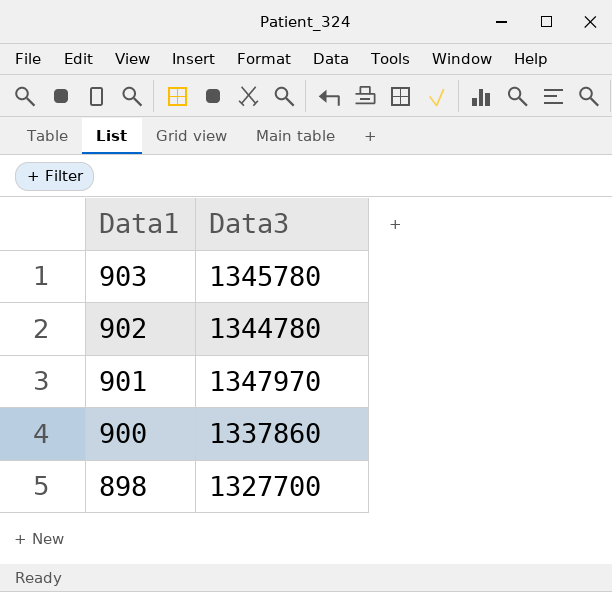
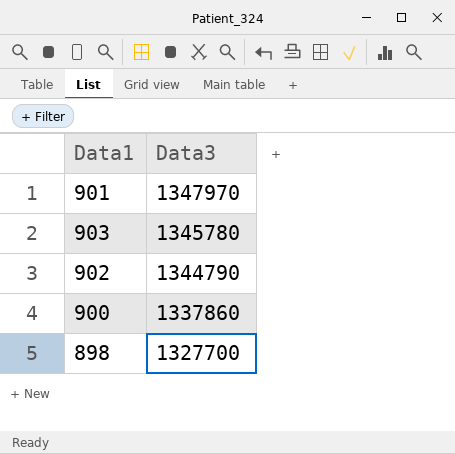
row order: Data1 descending -> Data3 descending
902 | Data3: 1344780 -> 1344790

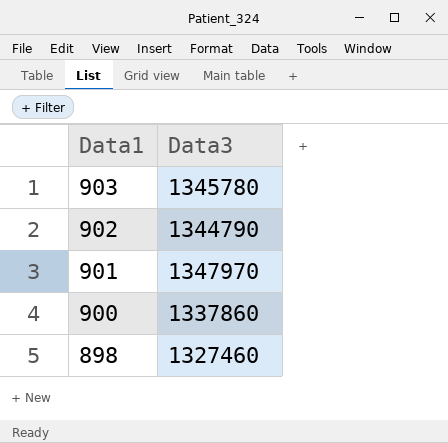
row order: Data3 descending -> Data1 descending
898 | Data3: 1327700 -> 1327460

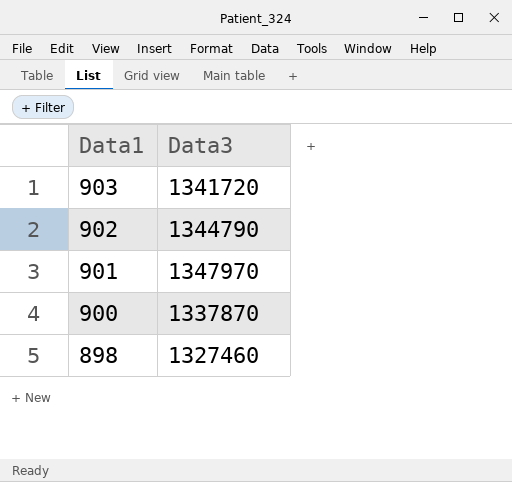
903 | Data3: 1345780 -> 1341720
900 | Data3: 1337860 -> 1337870

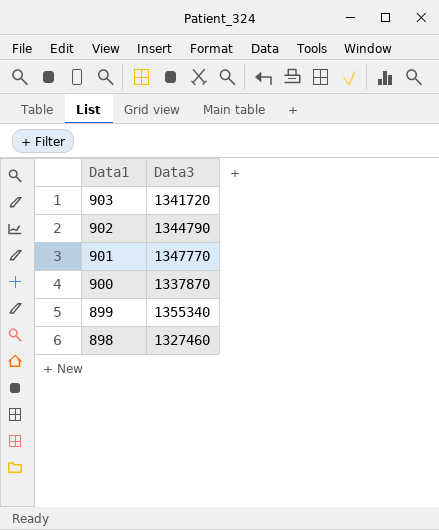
901 | Data3: 1347970 -> 1347770
row 899: none -> 1355340

